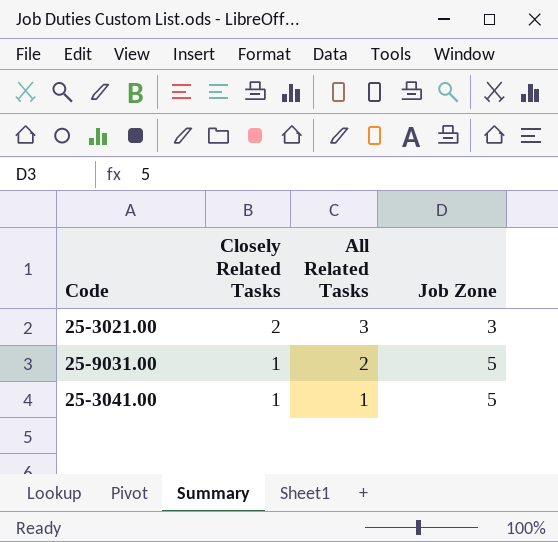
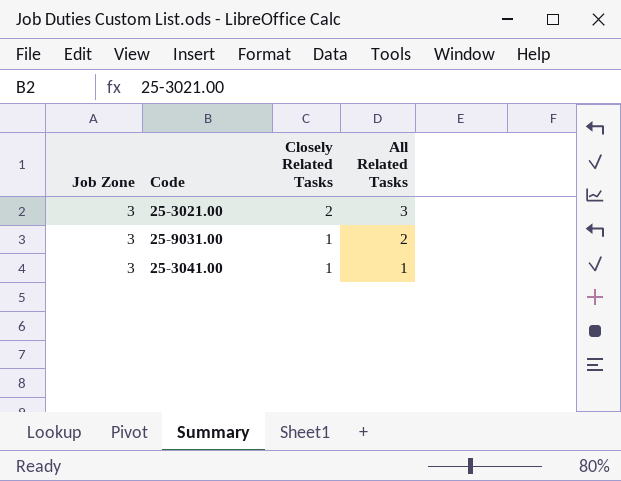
column Job Zone | position: 4 -> 1
25-9031.00 | Job Zone: 5 -> 3
25-3041.00 | Job Zone: 5 -> 3

